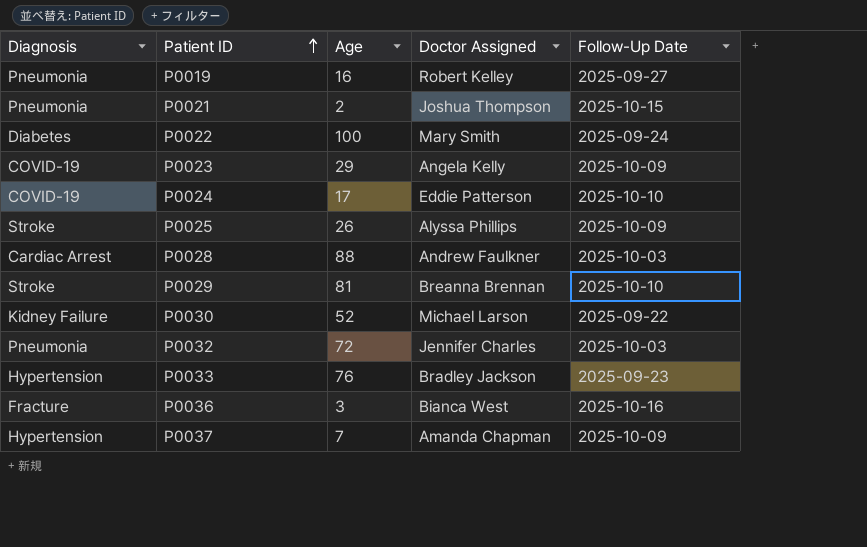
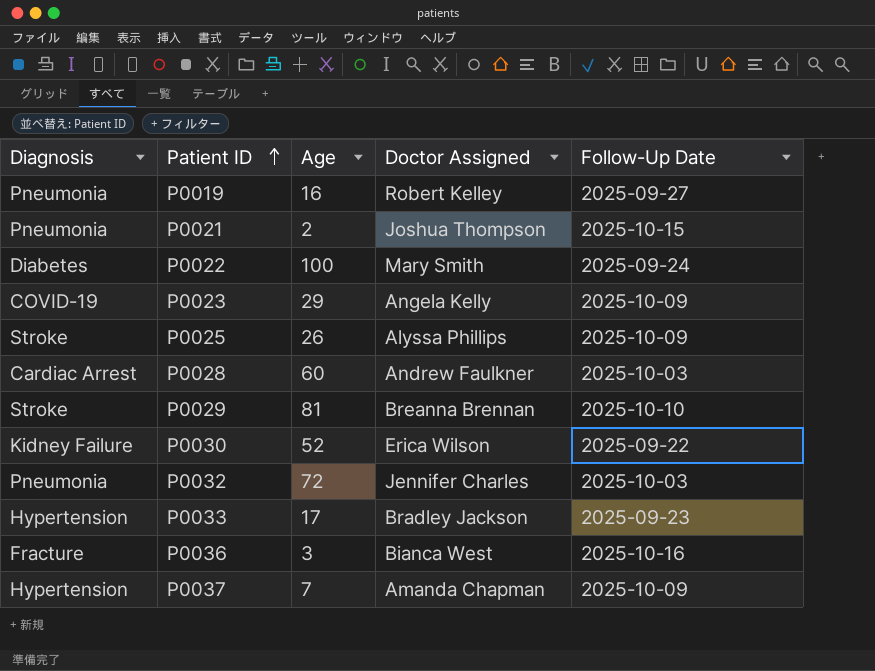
row P0024: COVID-19 | 17 | Eddie Patterson | 2025-10-10 -> none
P0028 | Age: 88 -> 60
P0030 | Doctor Assigned: Michael Larson -> Erica Wilson
P0033 | Age: 76 -> 17

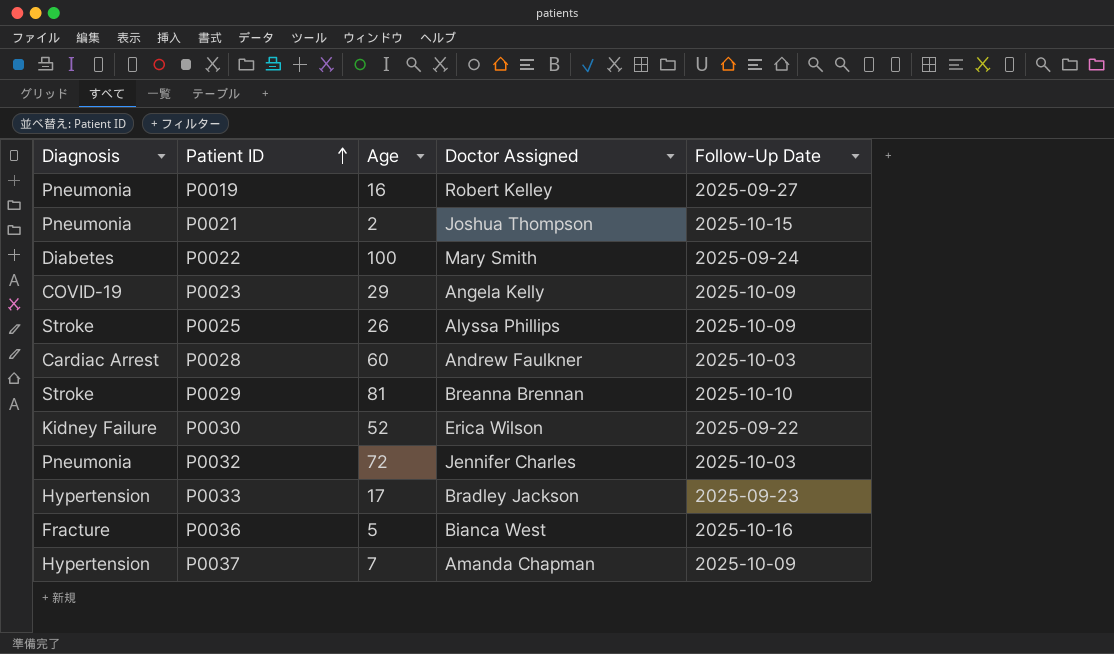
P0036 | Age: 3 -> 5

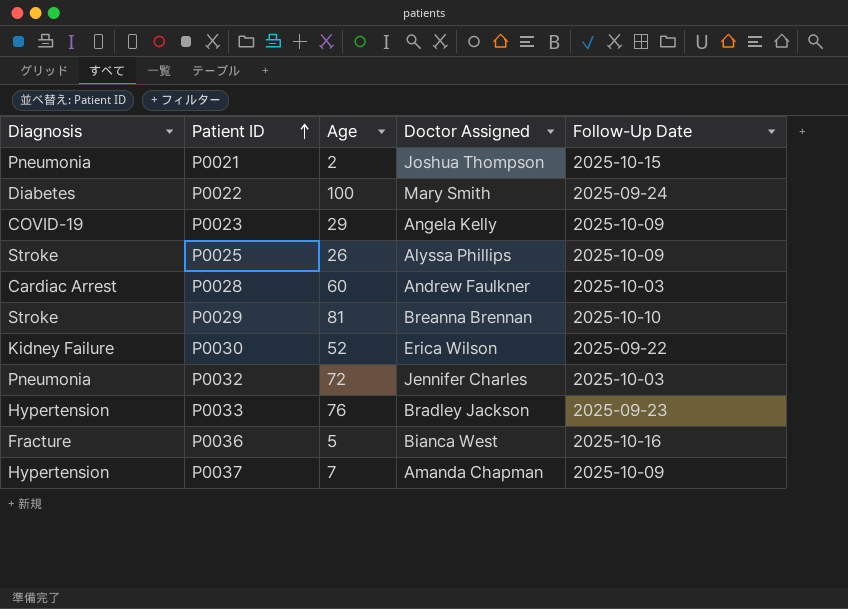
row P0019: Pneumonia | 16 | Robert Kelley | 2025-09-27 -> none
P0033 | Age: 17 -> 76

